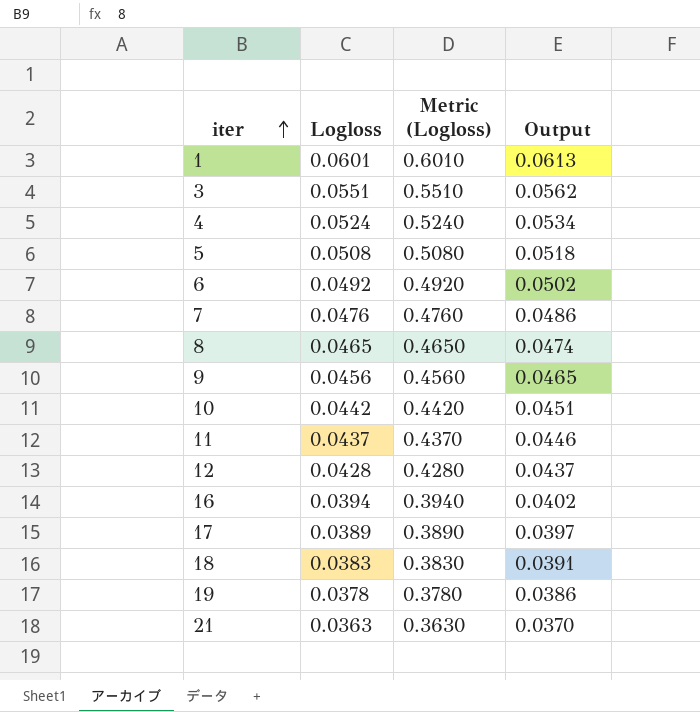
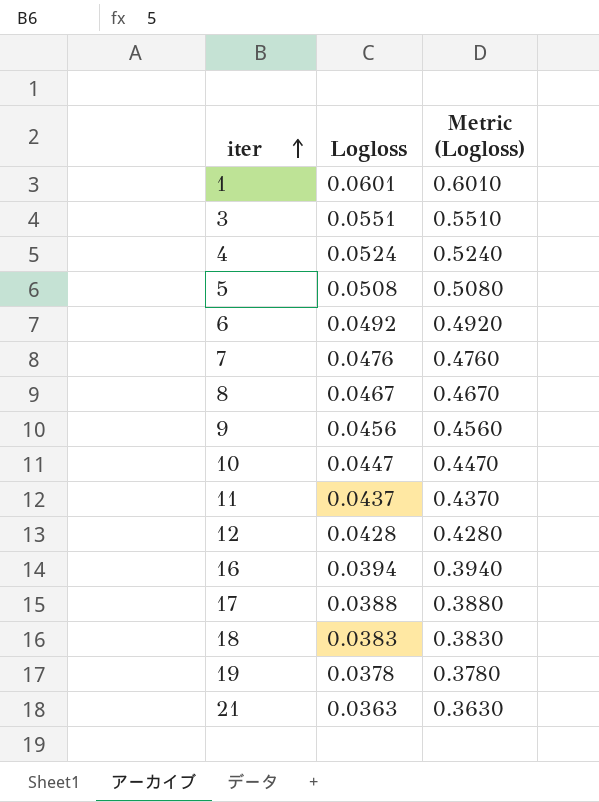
column Output | formula: [Logloss] * 1.02 -> none
8 | Logloss: 0.0465 -> 0.0467
8 | Metric (Logloss): 0.4650 -> 0.4670
10 | Logloss: 0.0442 -> 0.0447
10 | Metric (Logloss): 0.4420 -> 0.4470
17 | Logloss: 0.0389 -> 0.0388
17 | Metric (Logloss): 0.3890 -> 0.3880

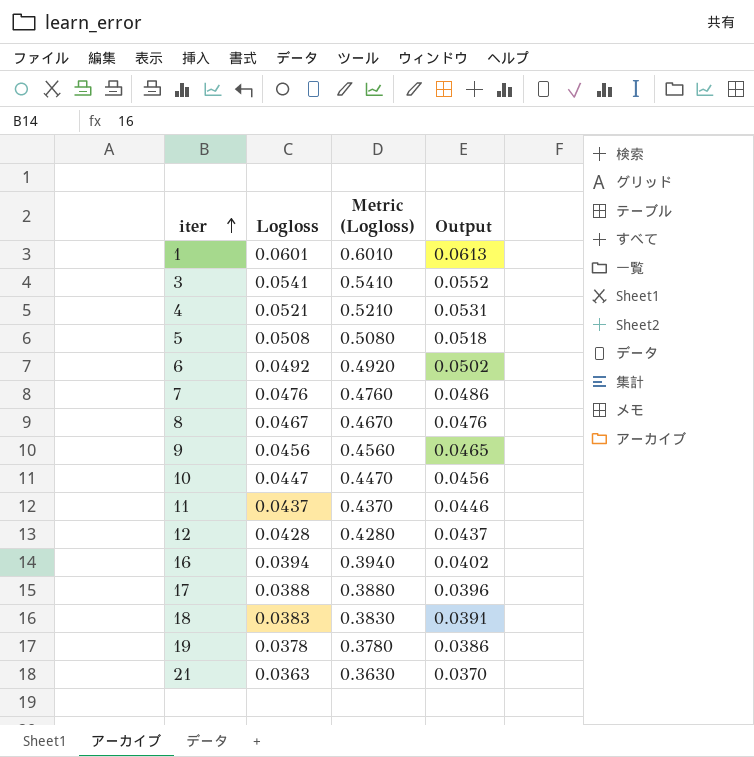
column Output | formula: none -> [Logloss] * 1.02
3 | Logloss: 0.0551 -> 0.0541
3 | Metric (Logloss): 0.5510 -> 0.5410
4 | Logloss: 0.0524 -> 0.0521
4 | Metric (Logloss): 0.5240 -> 0.5210

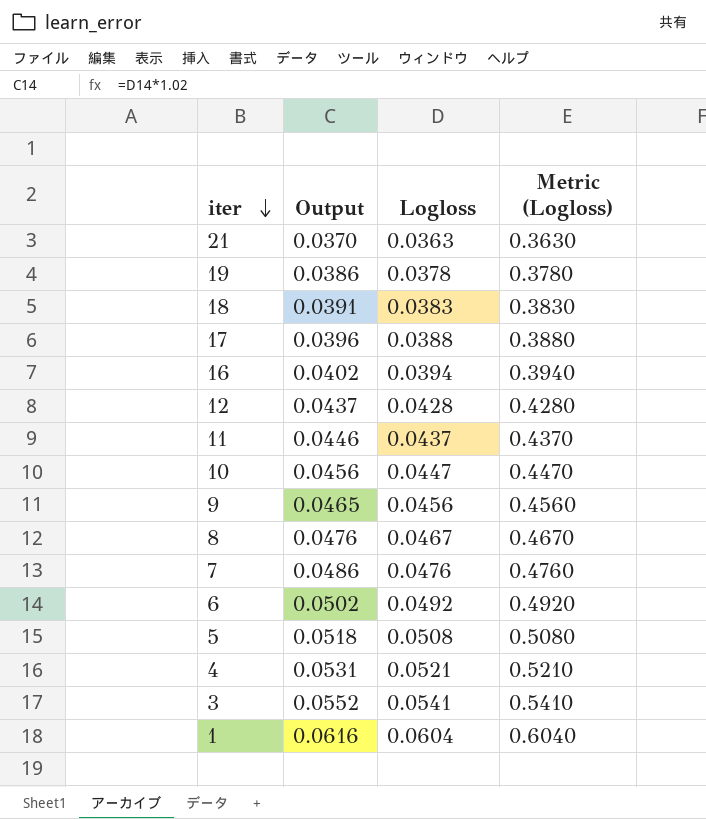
row order: iter ascending -> iter descending
column Output | position: 4 -> 2
1 | Output: 0.0613 -> 0.0616
1 | Logloss: 0.0601 -> 0.0604
1 | Metric (Logloss): 0.6010 -> 0.6040

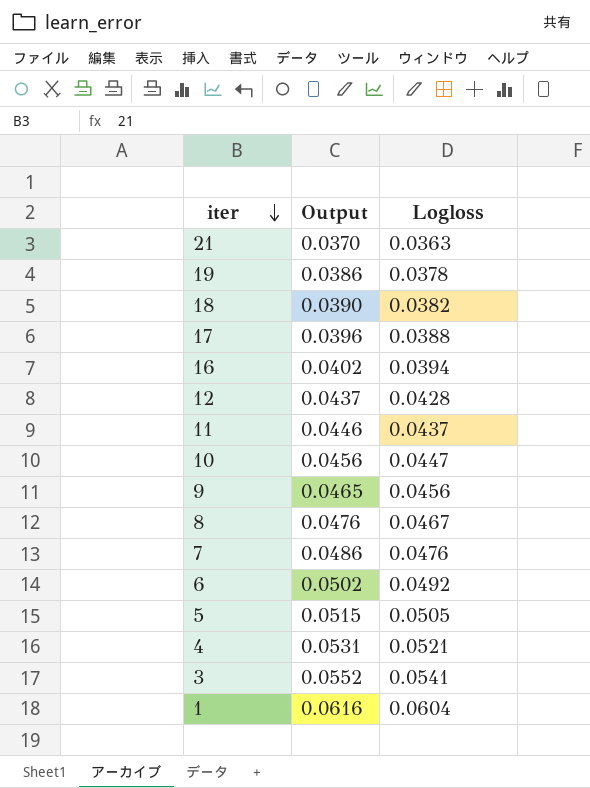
column Metric (Logloss) | formula: [Logloss] * 10 -> none
18 | Output: 0.0391 -> 0.0390
18 | Logloss: 0.0383 -> 0.0382
5 | Output: 0.0518 -> 0.0515
5 | Logloss: 0.0508 -> 0.0505

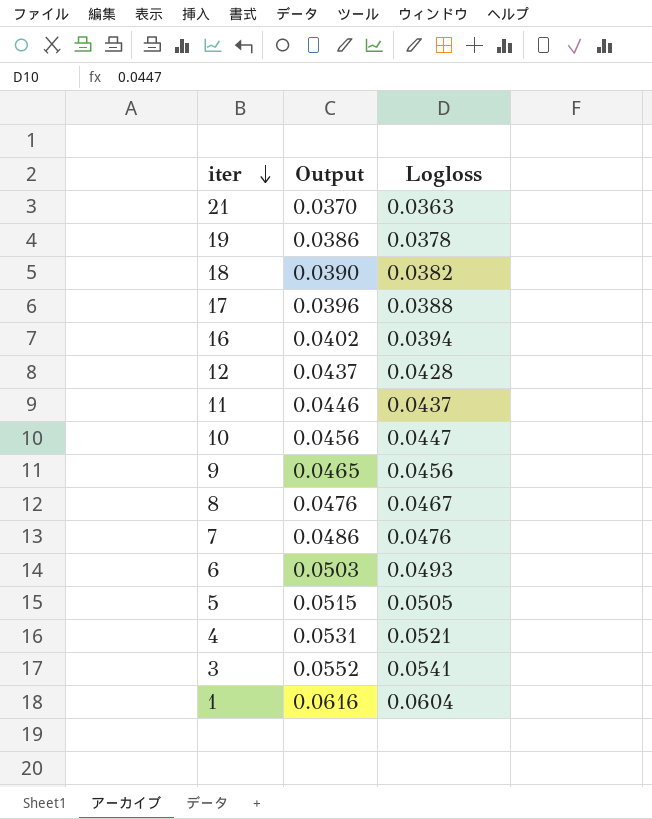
6 | Output: 0.0502 -> 0.0503
6 | Logloss: 0.0492 -> 0.0493

